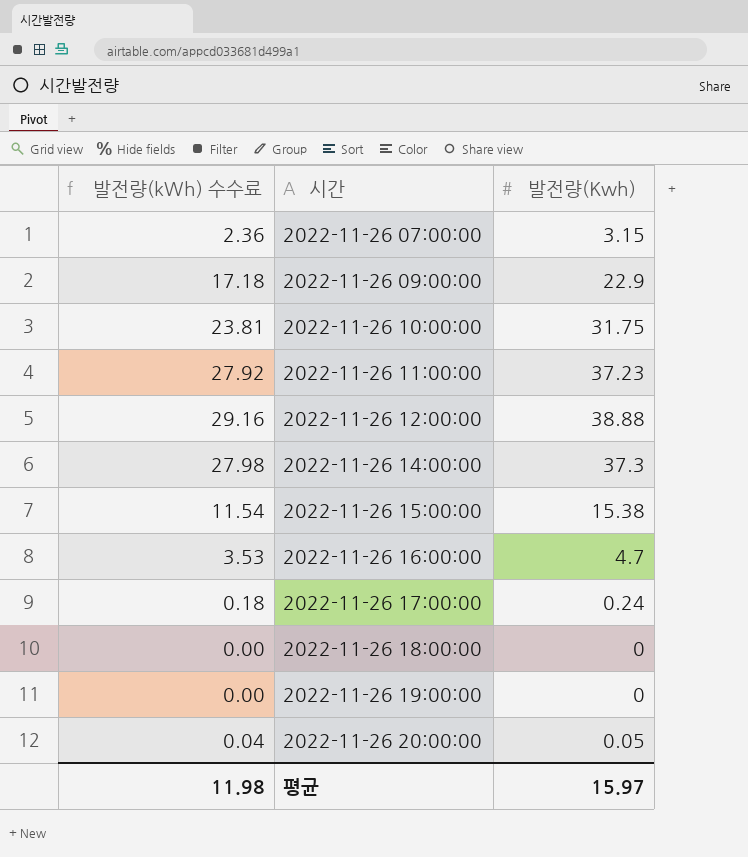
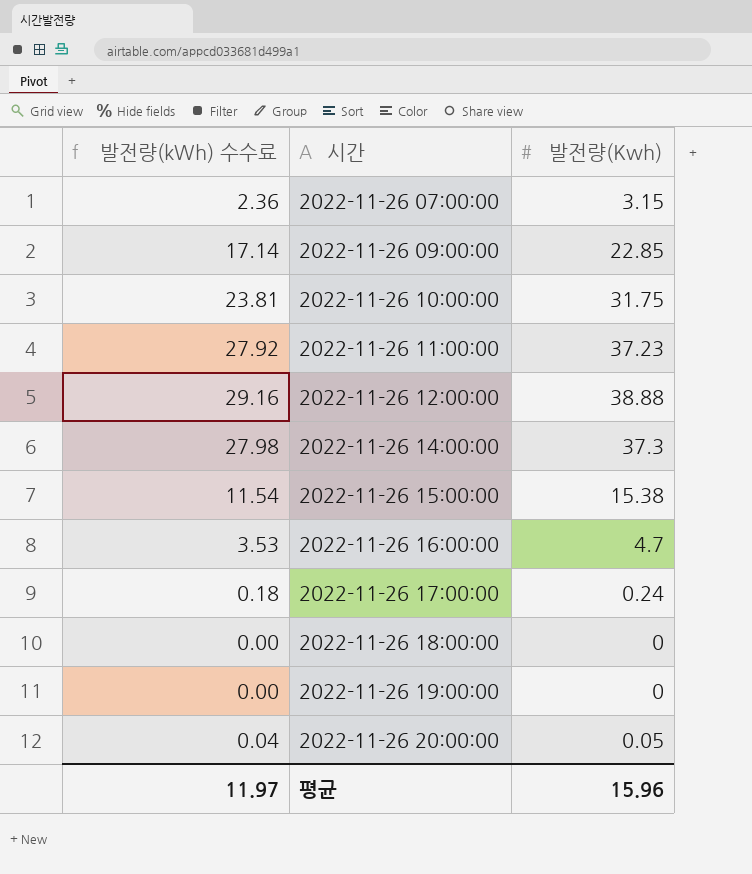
2022-11-26 09:00:00 | 발전량(kWh) 수수료: 17.18 -> 17.14
2022-11-26 09:00:00 | 발전량(Kwh): 22.9 -> 22.85
평균 | 발전량(kWh) 수수료: 11.98 -> 11.97
평균 | 발전량(Kwh): 15.97 -> 15.96

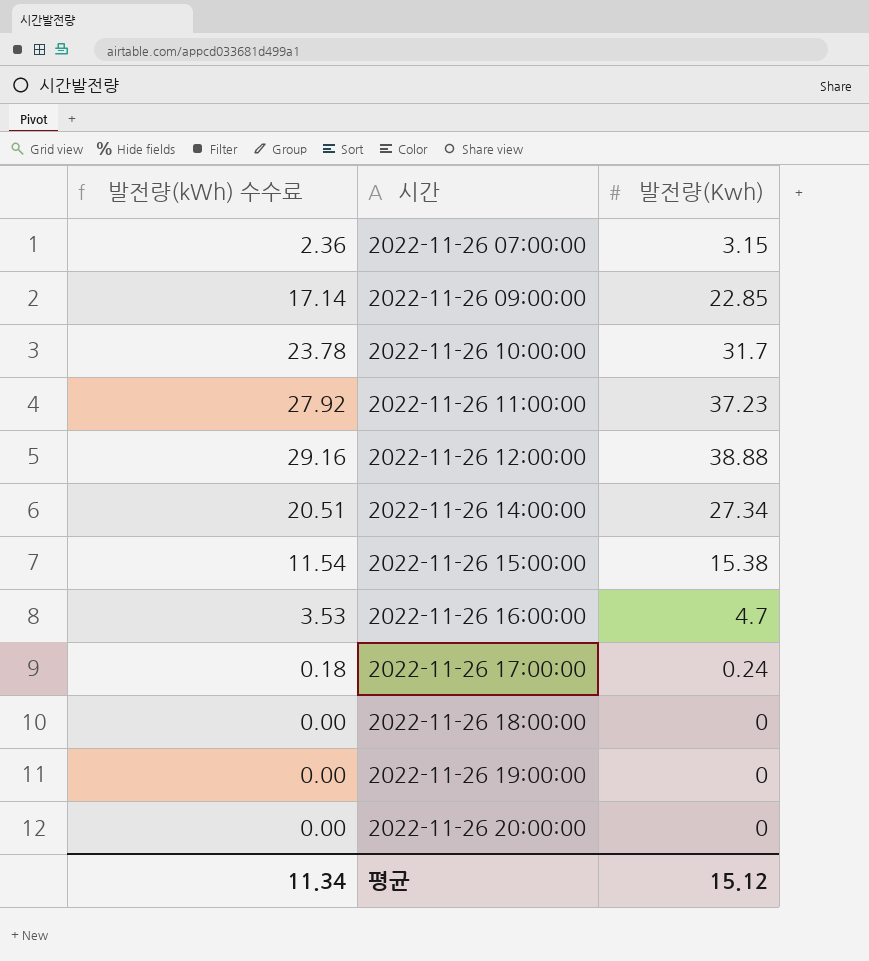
2022-11-26 10:00:00 | 발전량(kWh) 수수료: 23.81 -> 23.78
2022-11-26 10:00:00 | 발전량(Kwh): 31.75 -> 31.7
2022-11-26 14:00:00 | 발전량(kWh) 수수료: 27.98 -> 20.51
2022-11-26 14:00:00 | 발전량(Kwh): 37.3 -> 27.34
2022-11-26 20:00:00 | 발전량(kWh) 수수료: 0.04 -> 0.00
2022-11-26 20:00:00 | 발전량(Kwh): 0.05 -> 0
평균 | 발전량(kWh) 수수료: 11.97 -> 11.34
평균 | 발전량(Kwh): 15.96 -> 15.12

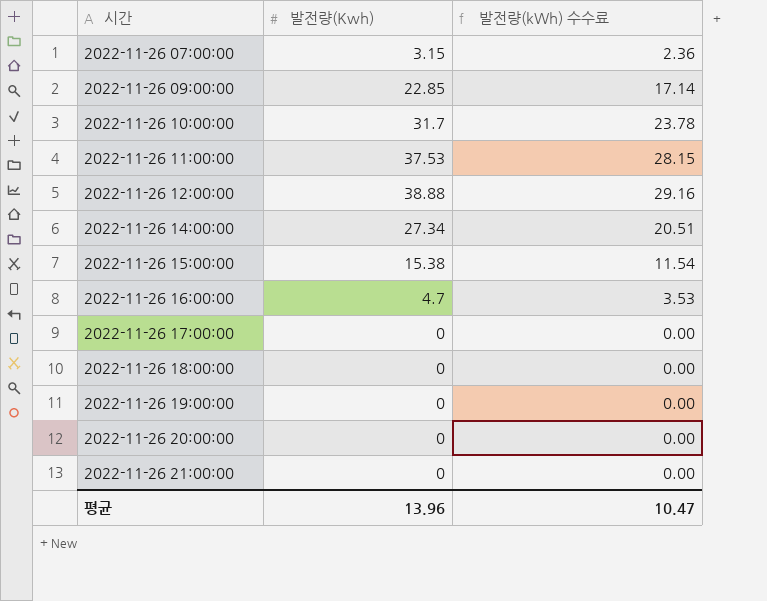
column 발전량(kWh) 수수료 | position: 1 -> 3
2022-11-26 11:00:00 | 발전량(Kwh): 37.23 -> 37.53
2022-11-26 11:00:00 | 발전량(kWh) 수수료: 27.92 -> 28.15
2022-11-26 17:00:00 | 발전량(Kwh): 0.24 -> 0
2022-11-26 17:00:00 | 발전량(kWh) 수수료: 0.18 -> 0.00
row 2022-11-26 21:00:00: none -> 0 | 0.00
평균 | 발전량(Kwh): 15.12 -> 13.96
평균 | 발전량(kWh) 수수료: 11.34 -> 10.47

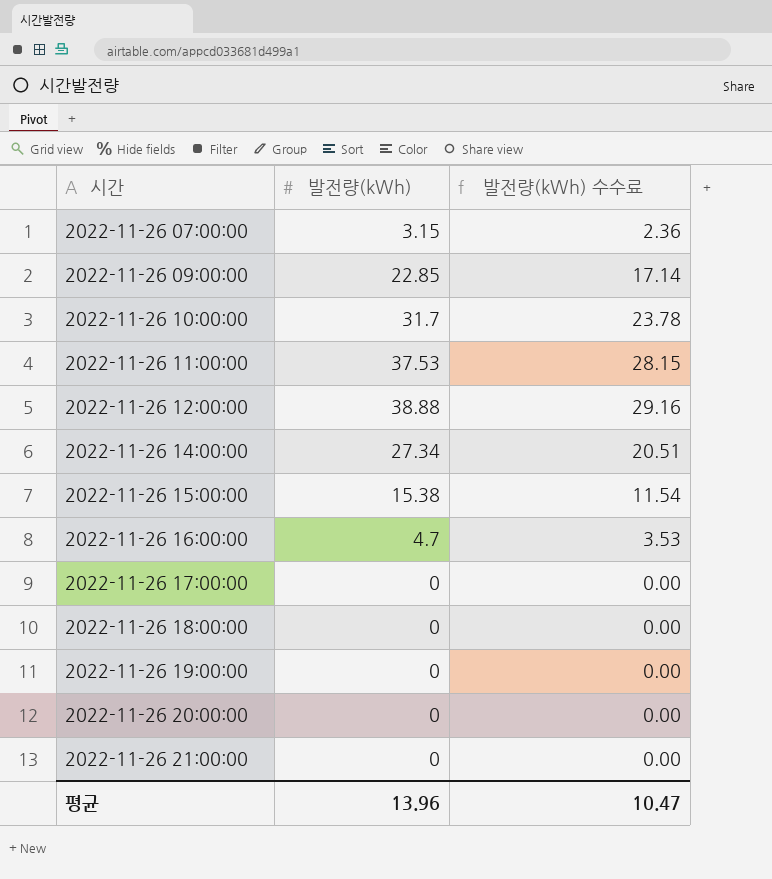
column name: 발전량(Kwh) -> 발전량(kWh)

